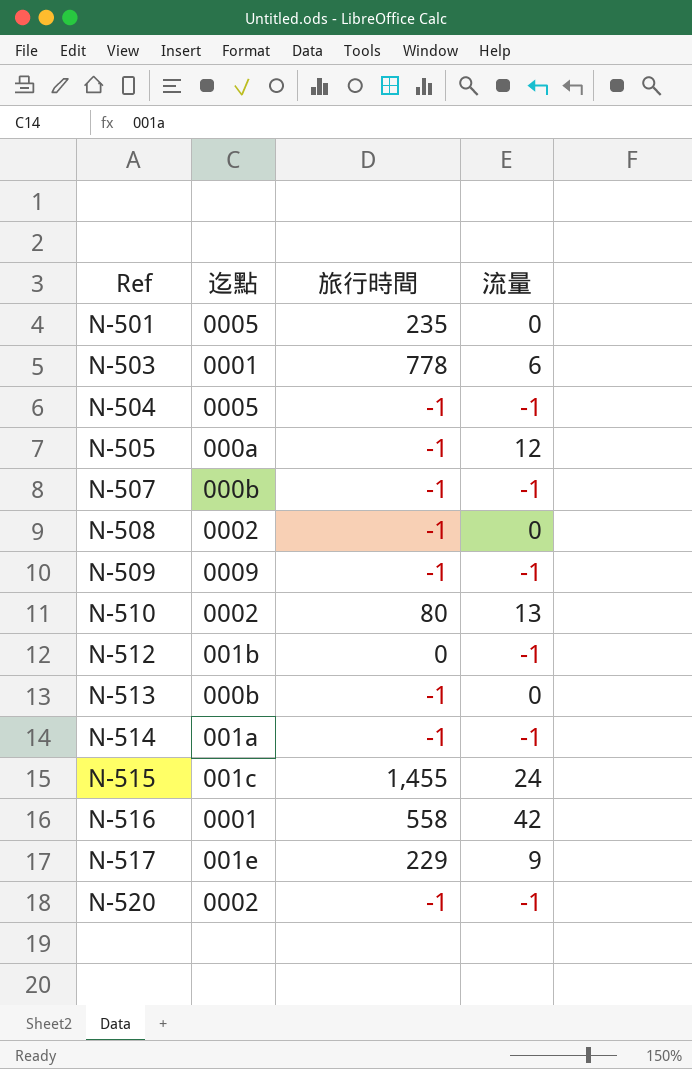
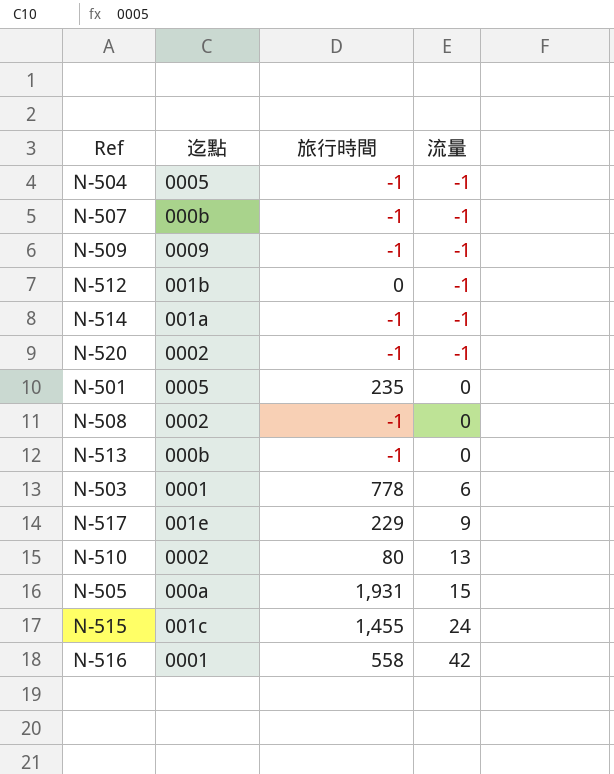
row order: Ref ascending -> 流量 ascending
N-505 | 旅行時間: -1 -> 1,931
N-505 | 流量: 12 -> 15

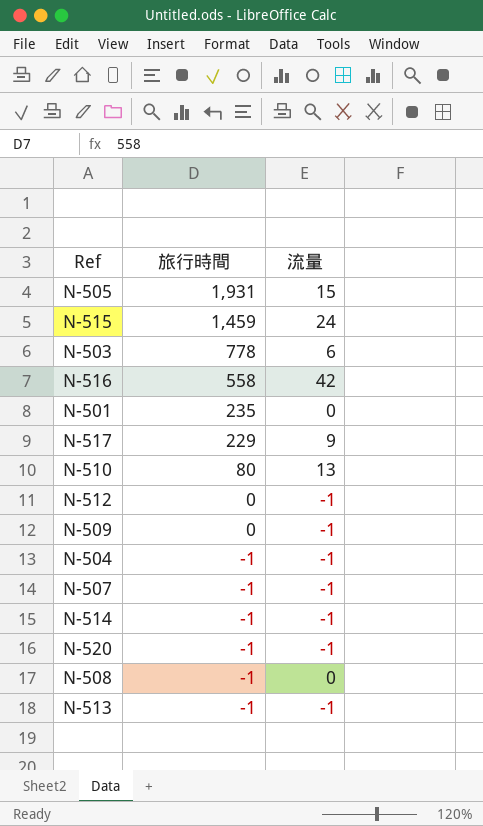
row order: 流量 ascending -> 旅行時間 descending
column 迄點 | position: 2 -> none
N-515 | 旅行時間: 1,455 -> 1,459
N-509 | 旅行時間: -1 -> 0
N-513 | 流量: 0 -> -1

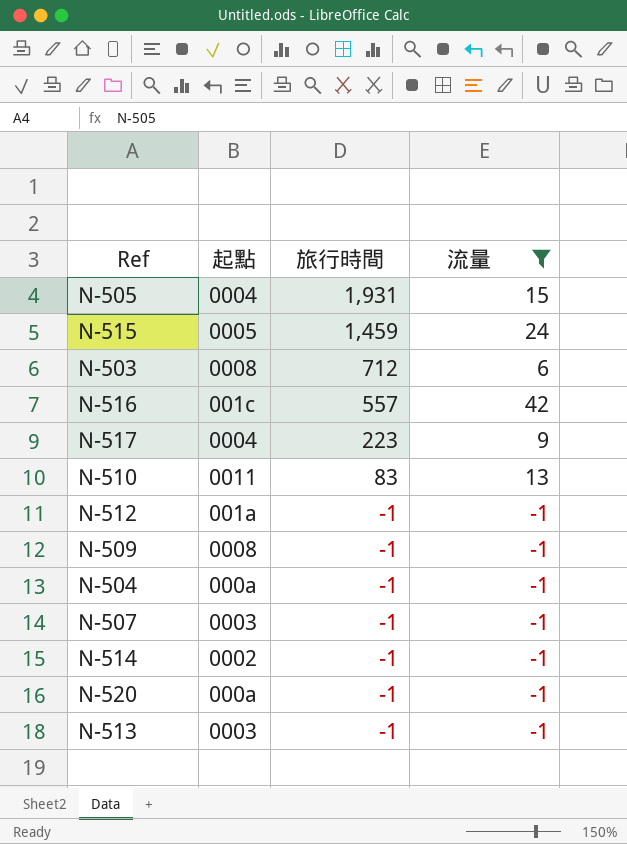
filter: none -> 流量 != 0
column 起點 | position: none -> 2
N-503 | 旅行時間: 778 -> 712
N-516 | 旅行時間: 558 -> 557
N-517 | 旅行時間: 229 -> 223
N-510 | 旅行時間: 80 -> 83
N-512 | 旅行時間: 0 -> -1
N-509 | 旅行時間: 0 -> -1

